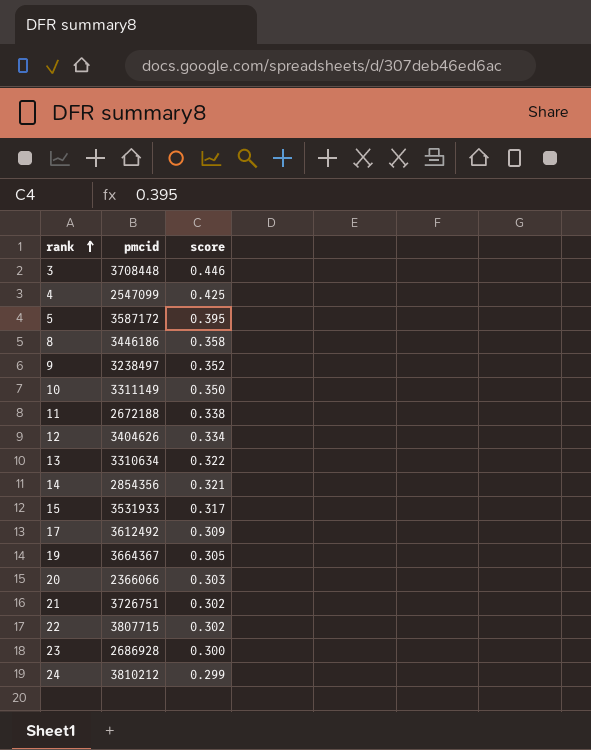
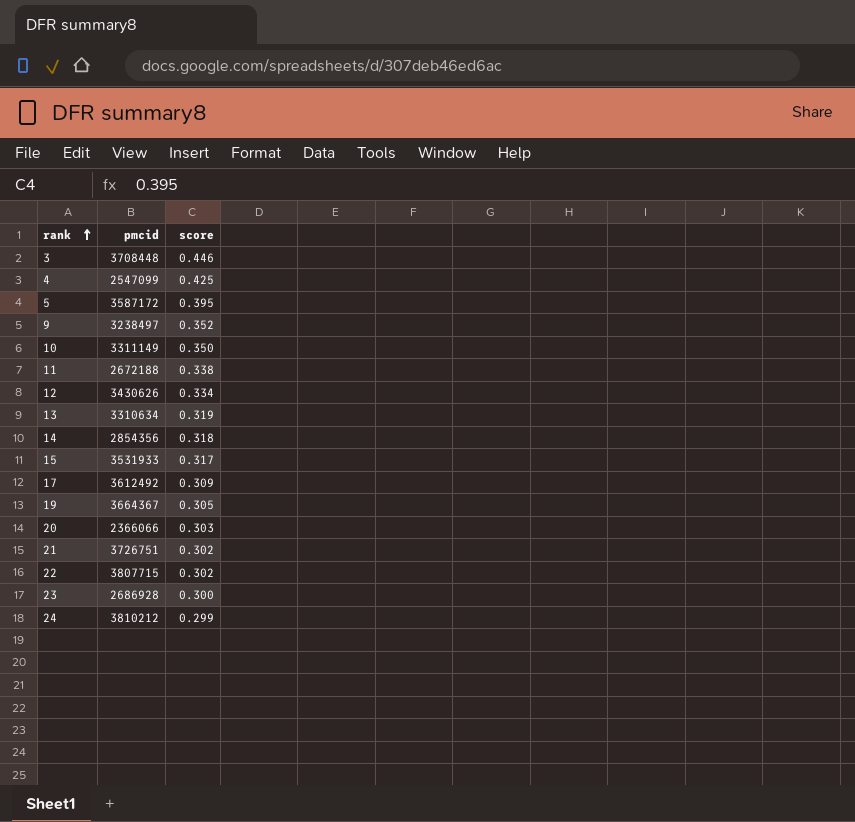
row 8: 3446186 | 0.358 -> none
12 | pmcid: 3404626 -> 3430626
13 | score: 0.322 -> 0.319
14 | score: 0.321 -> 0.318

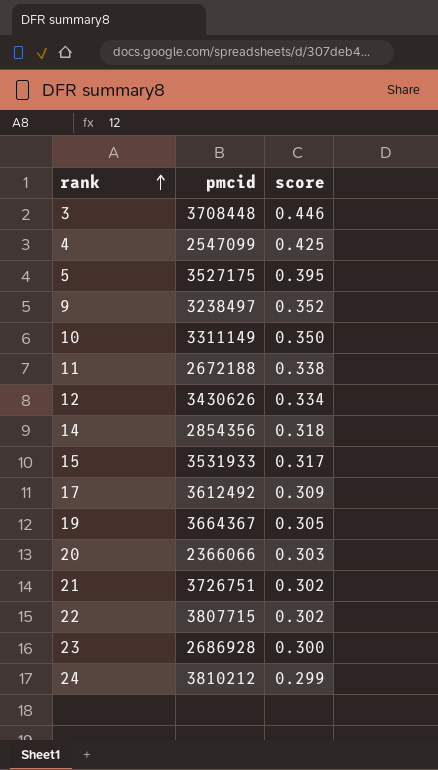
row 13: 3310634 | 0.319 -> none
5 | pmcid: 3587172 -> 3527175

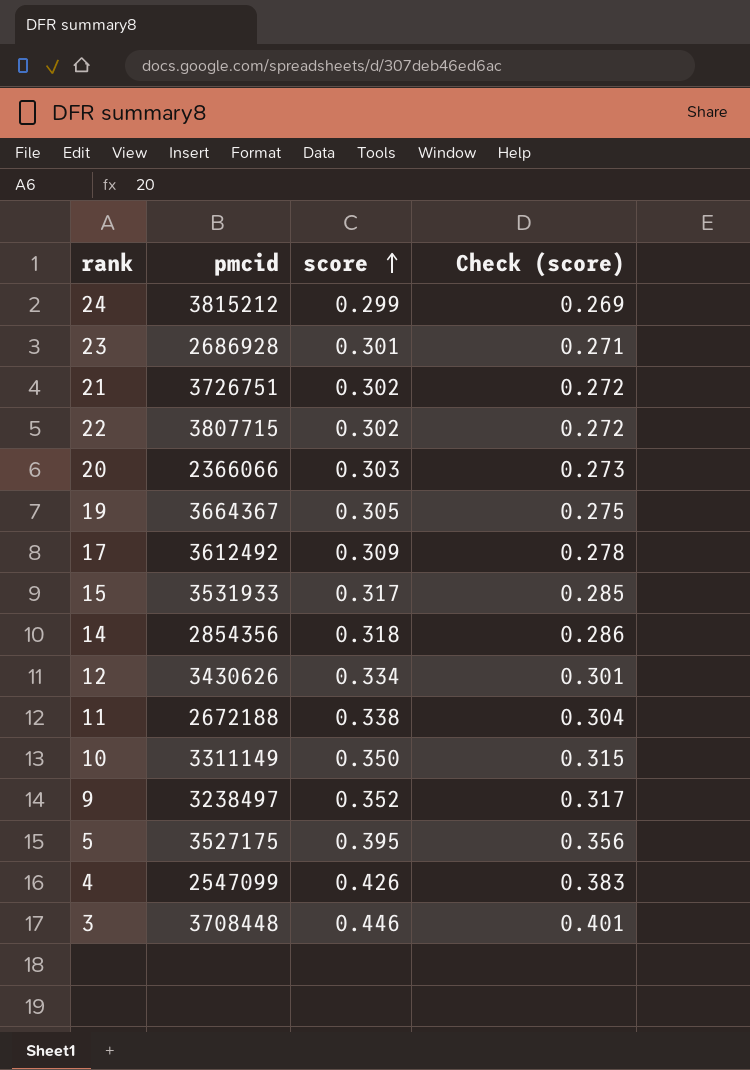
row order: rank ascending -> score ascending
column Check (score) | formula: none -> [score] * 0.9
24 | pmcid: 3810212 -> 3815212
23 | score: 0.300 -> 0.301
4 | score: 0.425 -> 0.426

